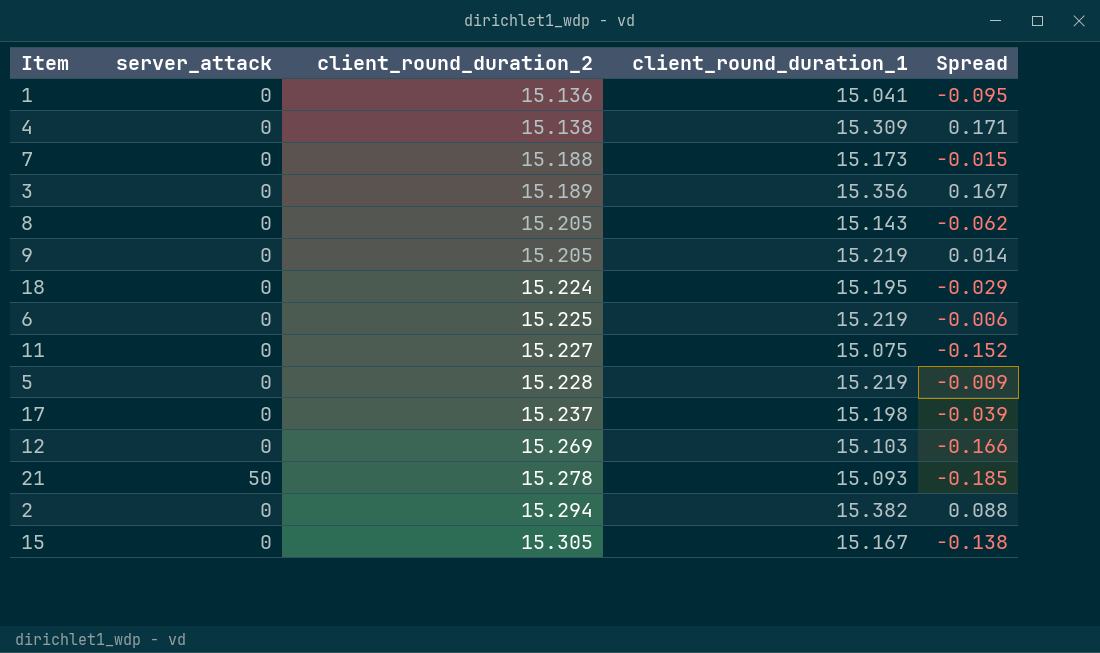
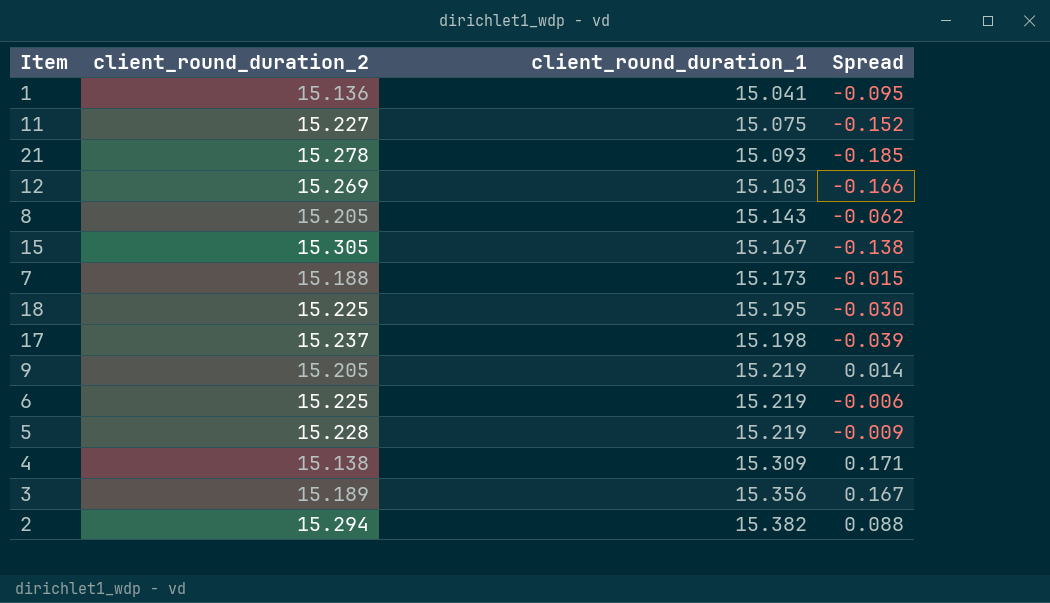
row order: client_round_duration_2 ascending -> client_round_duration_1 ascending
column server_attack | position: 2 -> none
18 | client_round_duration_2: 15.224 -> 15.225
18 | Spread: -0.029 -> -0.030

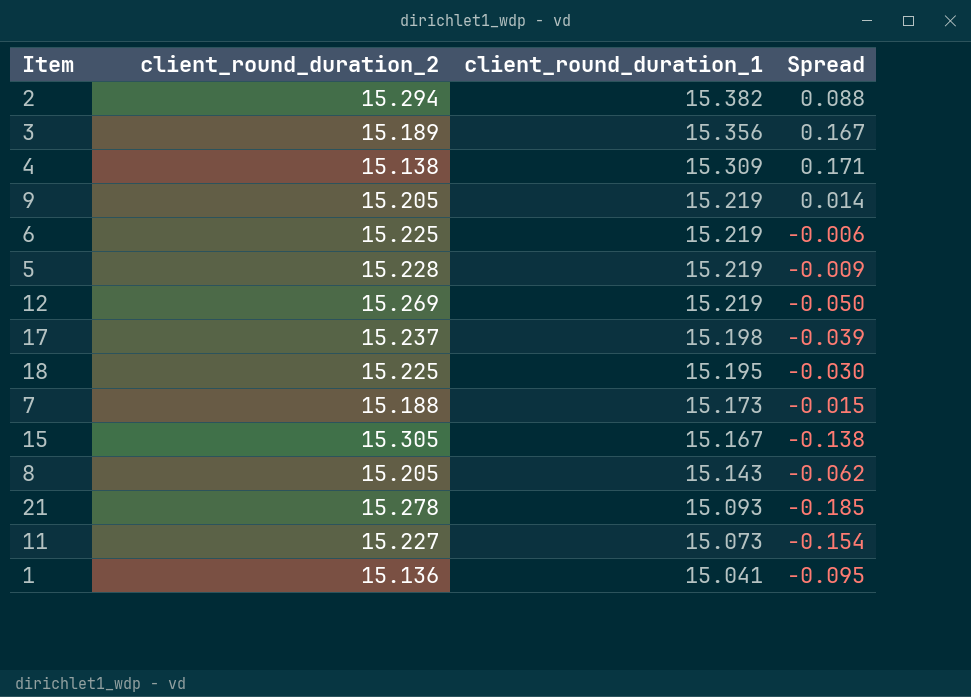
row order: client_round_duration_1 ascending -> client_round_duration_1 descending
12 | client_round_duration_1: 15.103 -> 15.219
12 | Spread: -0.166 -> -0.050
11 | client_round_duration_1: 15.075 -> 15.073
11 | Spread: -0.152 -> -0.154

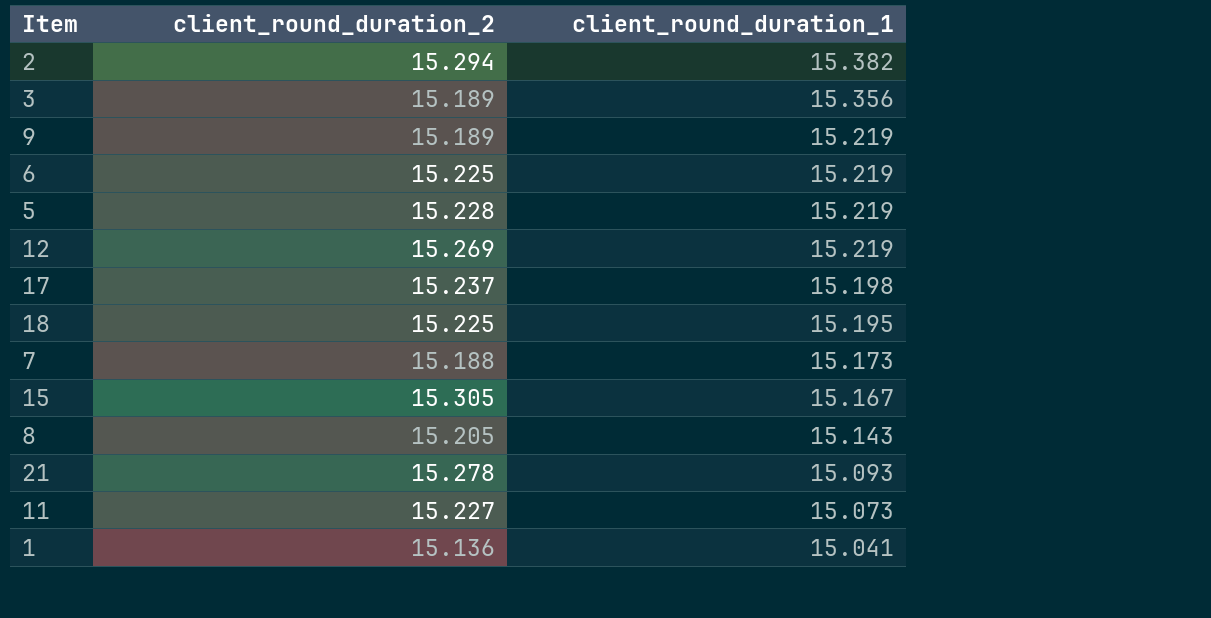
column Spread | formula: [client_round_duration_1] - [client_round_duration_2] -> none
row 4: 15.138 | 15.309 | 0.171 -> none
9 | client_round_duration_2: 15.205 -> 15.189

